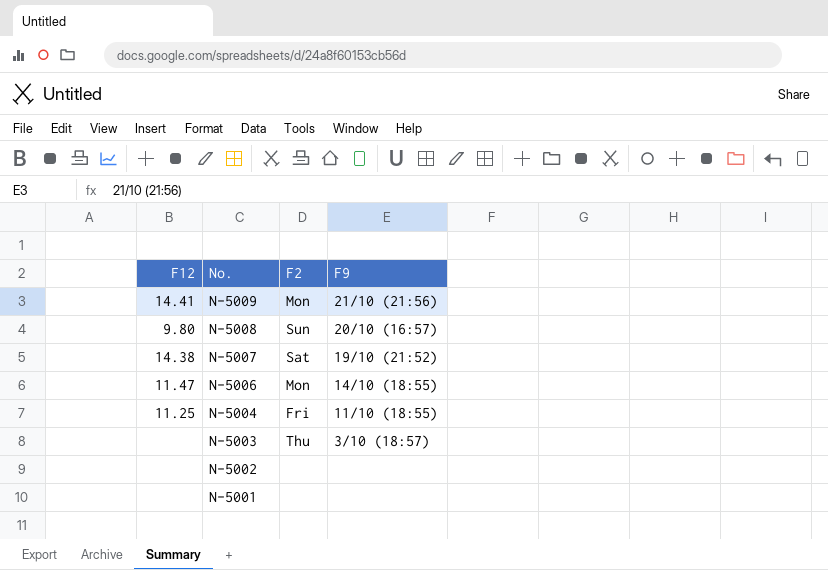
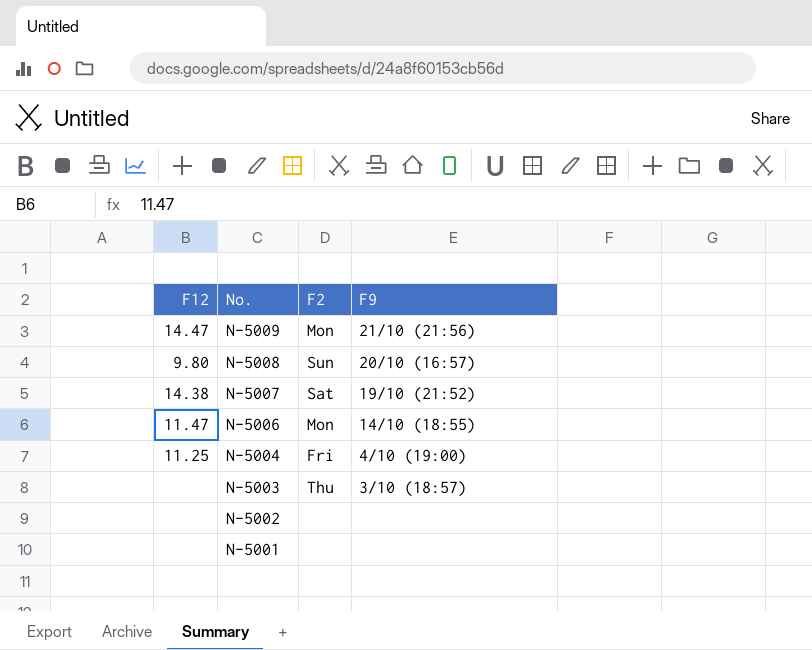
N-5009 | F12: 14.41 -> 14.47
N-5004 | F9: 11/10 (18:55) -> 4/10 (19:00)

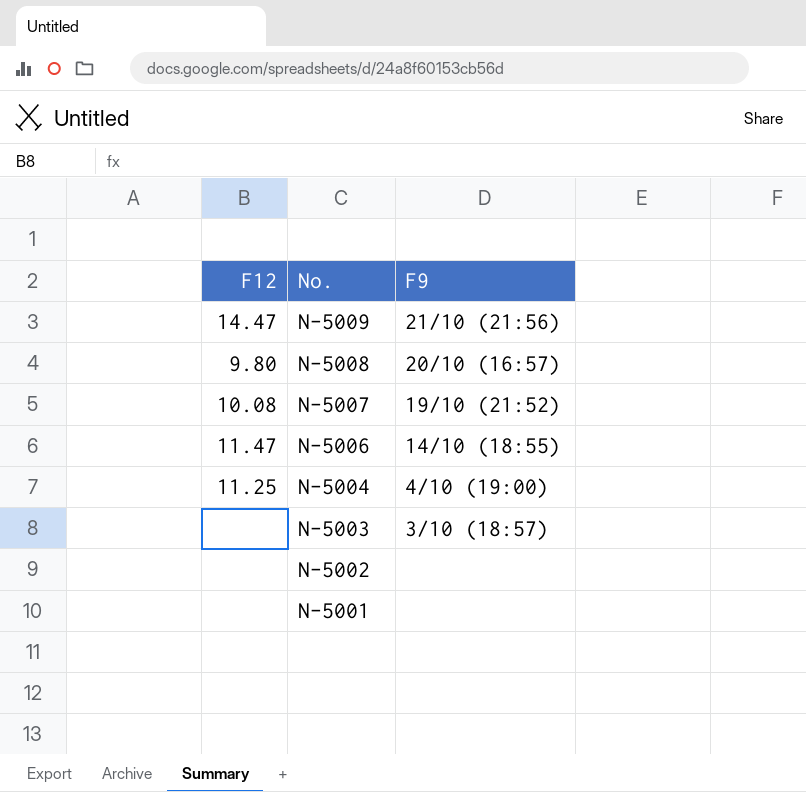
column F2 | position: 3 -> none
N-5007 | F12: 14.38 -> 10.08

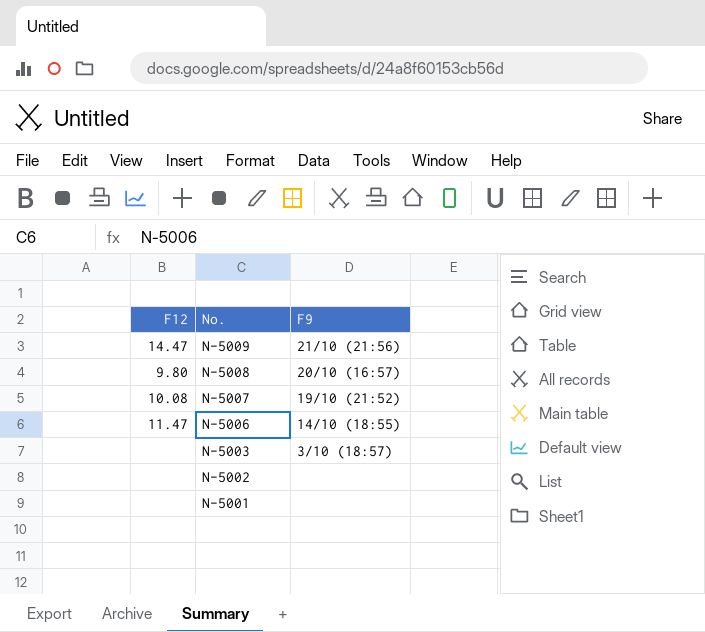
row N-5004: 11.25 | 4/10 (19:00) -> none

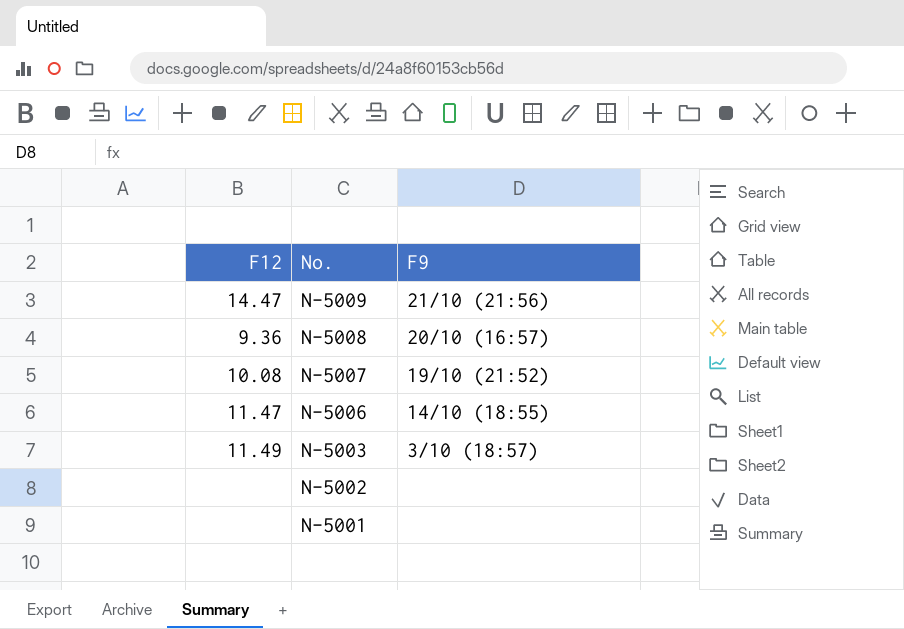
N-5008 | F12: 9.80 -> 9.36
N-5003 | F12: none -> 11.49

